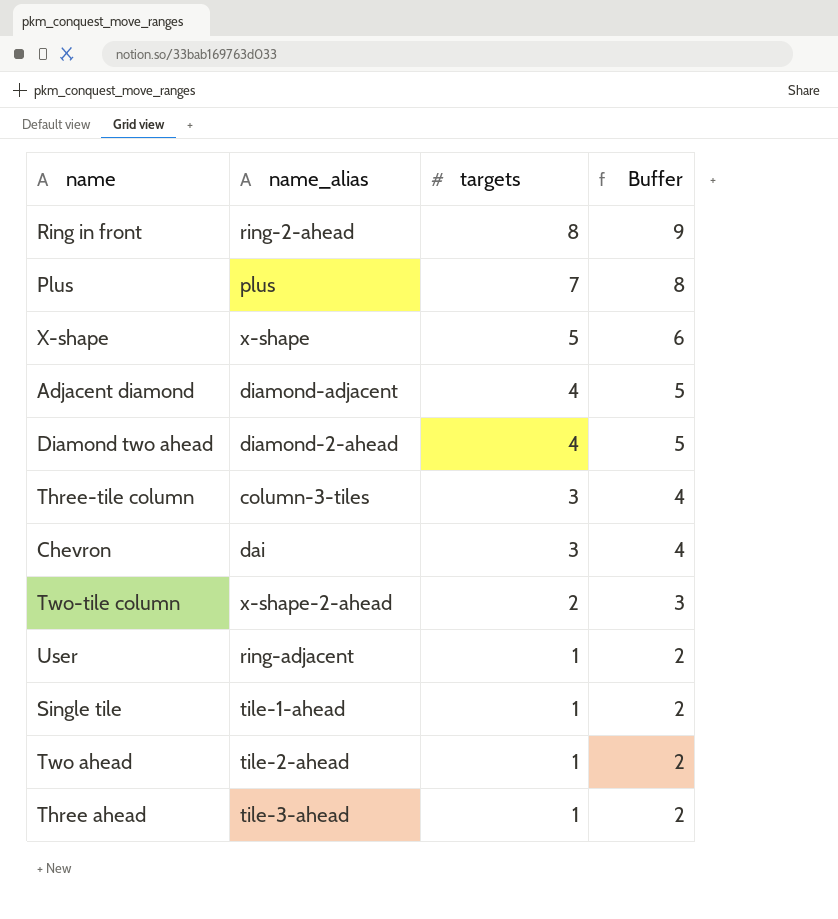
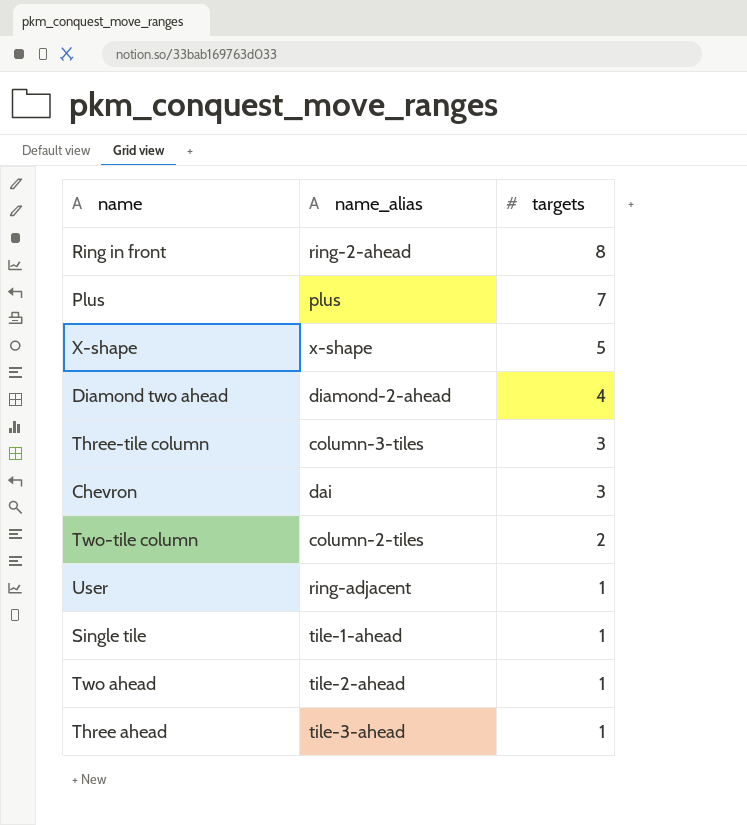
column Buffer | formula: [targets] + 1 -> none
row Adjacent diamond: diamond-adjacent | 4 | 5 -> none
Two-tile column | name_alias: x-shape-2-ahead -> column-2-tiles

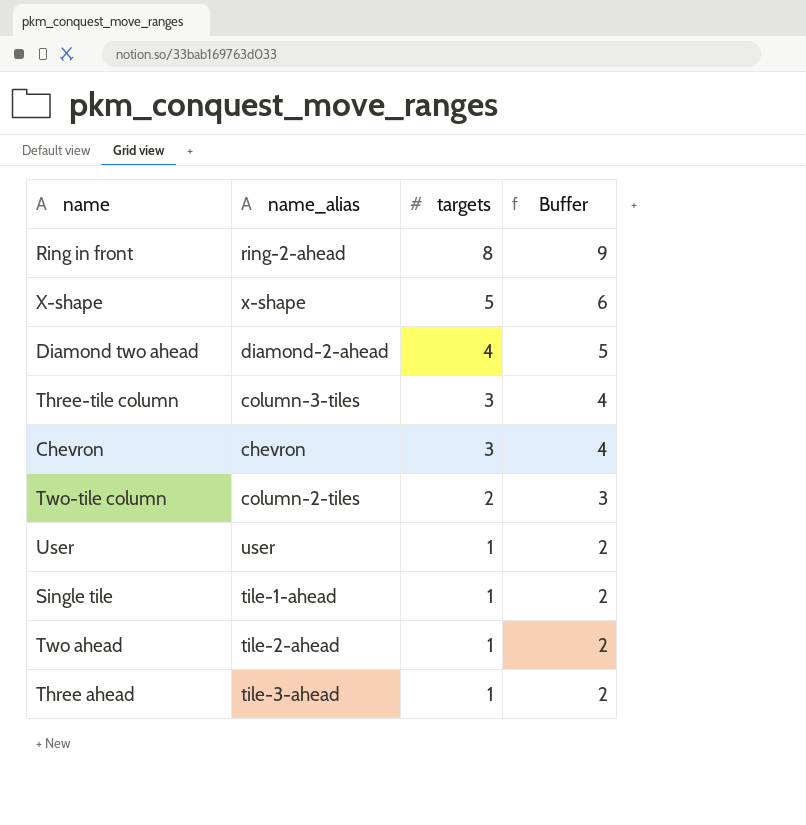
column Buffer | formula: none -> [targets] + 1
row Plus: plus | 7 -> none
Chevron | name_alias: dai -> chevron
User | name_alias: ring-adjacent -> user

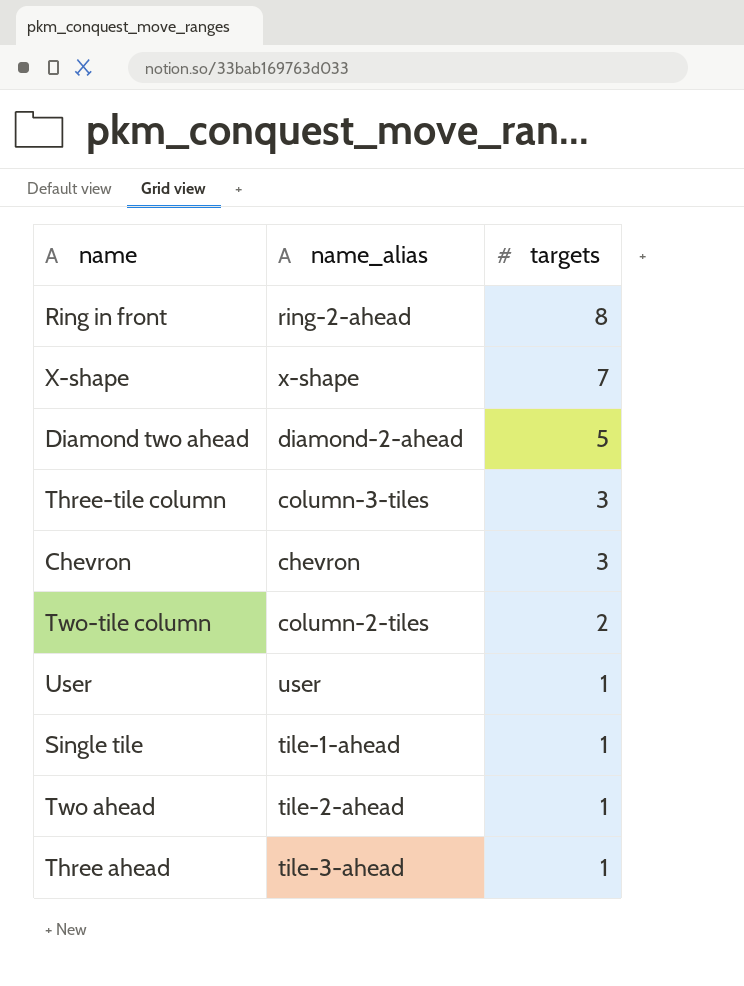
column Buffer | formula: [targets] + 1 -> none
X-shape | targets: 5 -> 7
Diamond two ahead | targets: 4 -> 5

